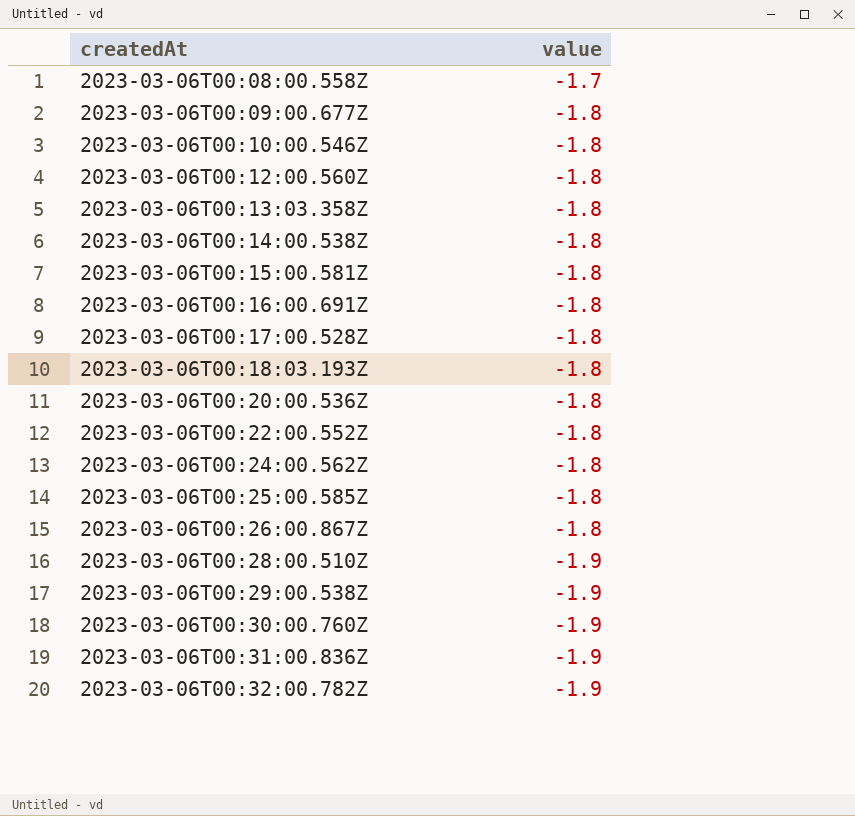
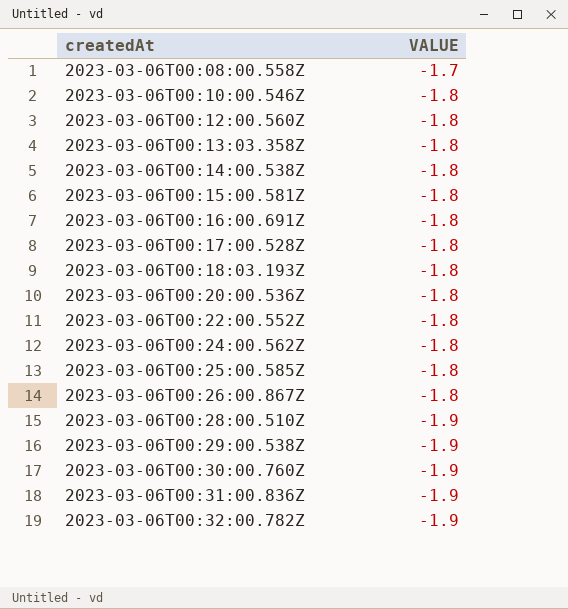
column name: value -> VALUE
row 2023-03-06T00:09:00.677Z: -1.8 -> none

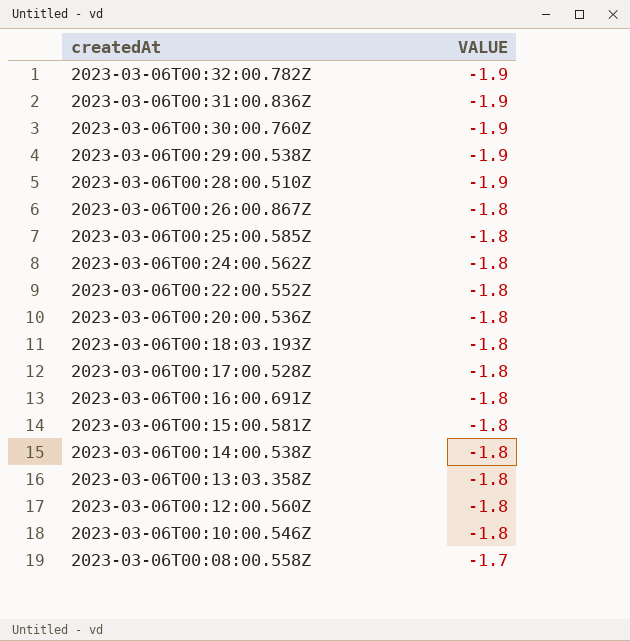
row order: createdAt ascending -> createdAt descending

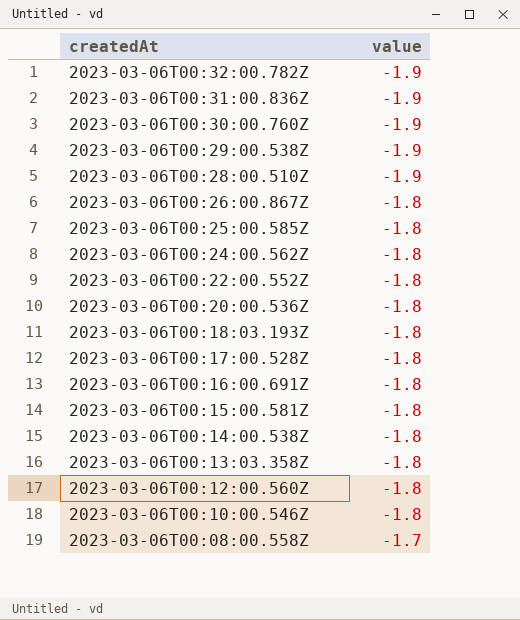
column name: VALUE -> value

